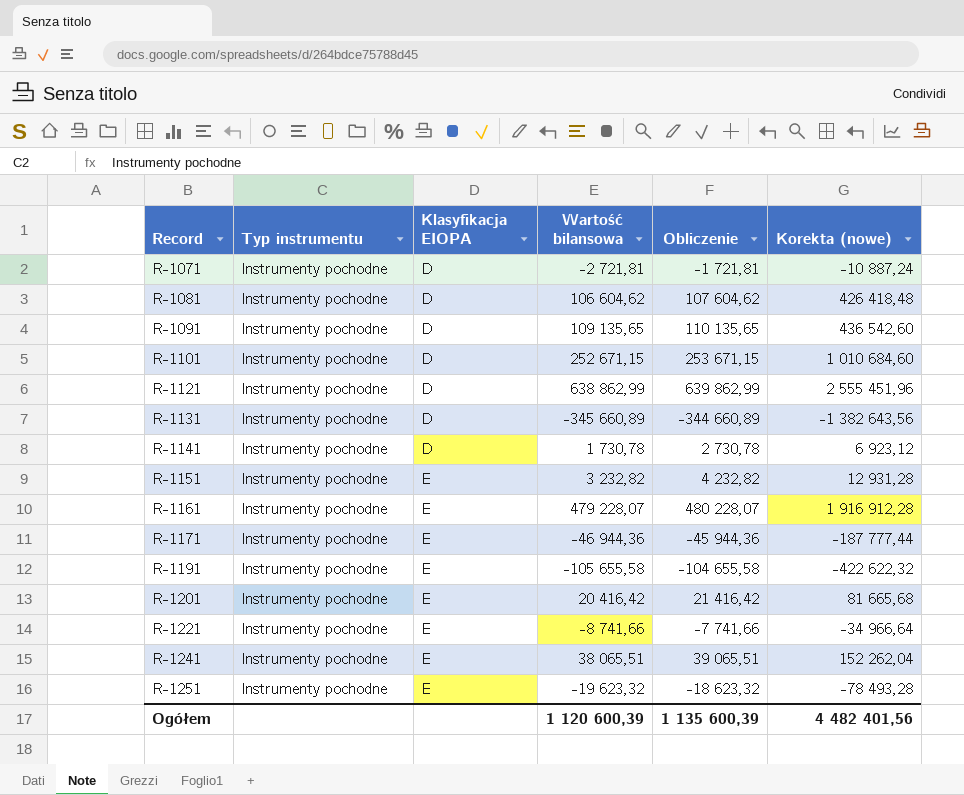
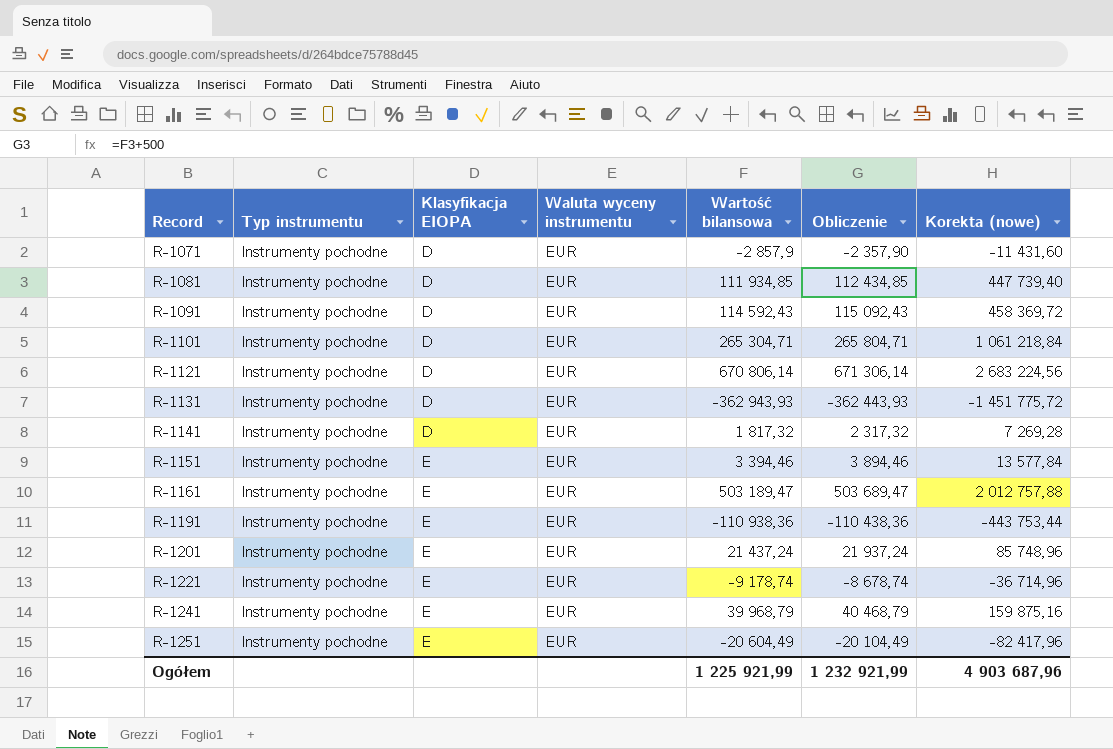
column Waluta wyceny instrumentu | position: none -> 4
column Obliczenie | formula: [Wartość bilansowa] + 1000 -> [Wartość bilansowa] + 500
row R-1171: Instrumenty pochodne | E | -46 944,36 | -45 944,36 | -187 777,44 -> none
R-1071 | Wartość bilansowa: -2 721,81 -> -2 857,9
R-1071 | Korekta (nowe): -10 887,24 -> -11 431,60
R-1081 | Wartość bilansowa: 106 604,62 -> 111 934,85
R-1081 | Korekta (nowe): 426 418,48 -> 447 739,40
R-1091 | Wartość bilansowa: 109 135,65 -> 114 592,43
R-1091 | Korekta (nowe): 436 542,60 -> 458 369,72
R-1101 | Wartość bilansowa: 252 671,15 -> 265 304,71
R-1101 | Korekta (nowe): 1 010 684,60 -> 1 061 218,84
R-1121 | Wartość bilansowa: 638 862,99 -> 670 806,14
R-1121 | Korekta (nowe): 2 555 451,96 -> 2 683 224,56
R-1131 | Wartość bilansowa: -345 660,89 -> -362 943,93
R-1131 | Korekta (nowe): -1 382 643,56 -> -1 451 775,72
R-1141 | Wartość bilansowa: 1 730,78 -> 1 817,32
R-1141 | Korekta (nowe): 6 923,12 -> 7 269,28
R-1151 | Wartość bilansowa: 3 232,82 -> 3 394,46
R-1151 | Korekta (nowe): 12 931,28 -> 13 577,84
R-1161 | Wartość bilansowa: 479 228,07 -> 503 189,47
R-1161 | Korekta (nowe): 1 916 912,28 -> 2 012 757,88
R-1191 | Wartość bilansowa: -105 655,58 -> -110 938,36
R-1191 | Korekta (nowe): -422 622,32 -> -443 753,44
R-1201 | Wartość bilansowa: 20 416,42 -> 21 437,24
R-1201 | Korekta (nowe): 81 665,68 -> 85 748,96
R-1221 | Wartość bilansowa: -8 741,66 -> -9 178,74
R-1221 | Korekta (nowe): -34 966,64 -> -36 714,96
R-1241 | Wartość bilansowa: 38 065,51 -> 39 968,79
R-1241 | Korekta (nowe): 152 262,04 -> 159 875,16
R-1251 | Wartość bilansowa: -19 623,32 -> -20 604,49
R-1251 | Korekta (nowe): -78 493,28 -> -82 417,96
Ogółem | Wartość bilansowa: 1 120 600,39 -> 1 225 921,99
Ogółem | Obliczenie: 1 135 600,39 -> 1 232 921,99
Ogółem | Korekta (nowe): 4 482 401,56 -> 4 903 687,96

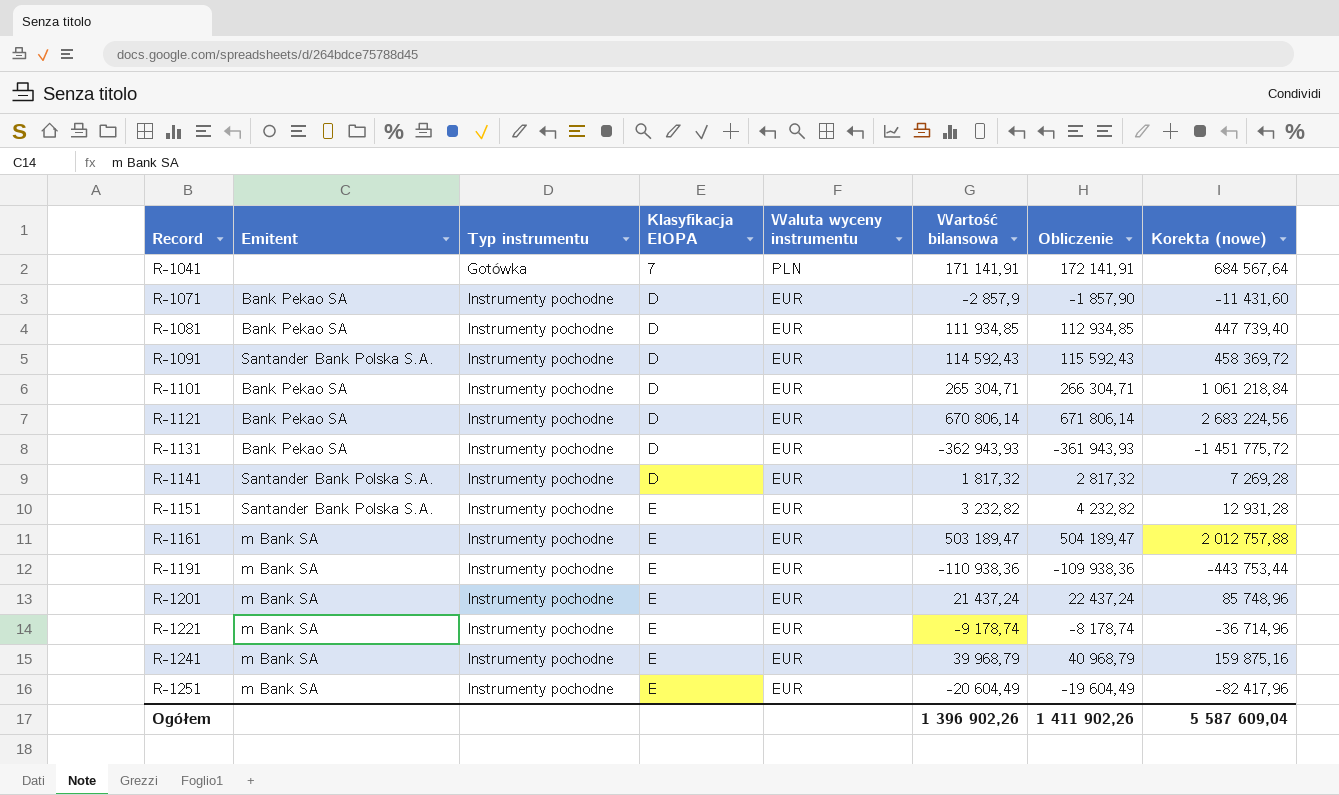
column Emitent | position: none -> 2
column Obliczenie | formula: [Wartość bilansowa] + 500 -> [Wartość bilansowa] + 1000
row R-1041: none -> none | Gotówka | 7 | PLN | 171 141,91 | 172 141,91 | 684 567,64
R-1151 | Wartość bilansowa: 3 394,46 -> 3 232,82
R-1151 | Korekta (nowe): 13 577,84 -> 12 931,28
Ogółem | Wartość bilansowa: 1 225 921,99 -> 1 396 902,26
Ogółem | Obliczenie: 1 232 921,99 -> 1 411 902,26
Ogółem | Korekta (nowe): 4 903 687,96 -> 5 587 609,04

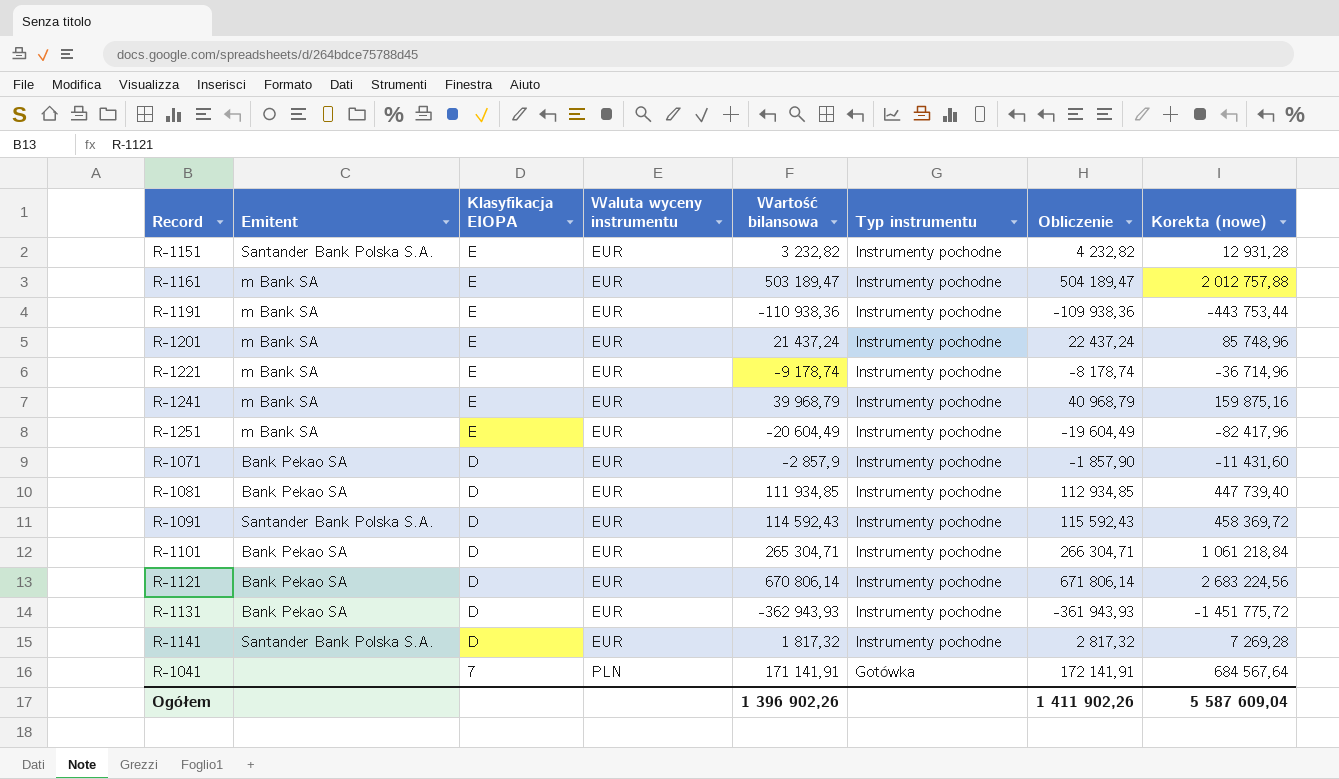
row order: Record ascending -> Klasyfikacja EIOPA descending
column Typ instrumentu | position: 3 -> 6

